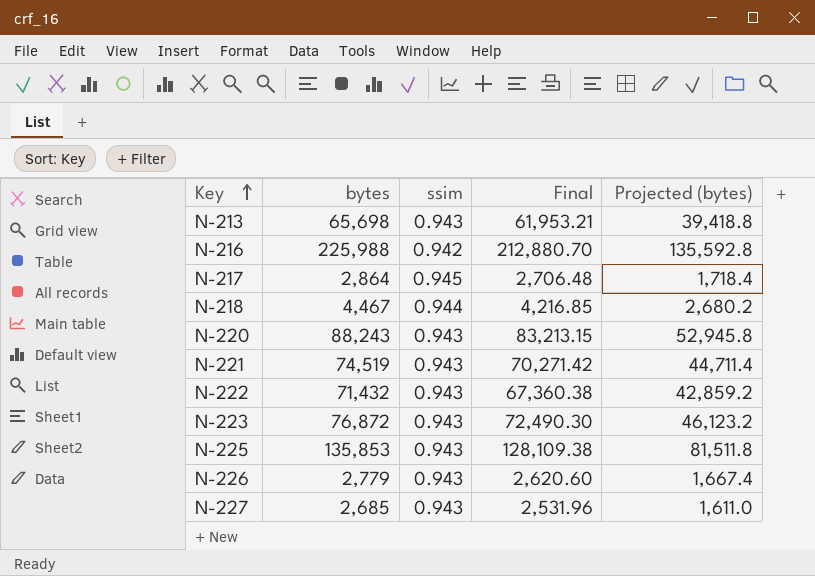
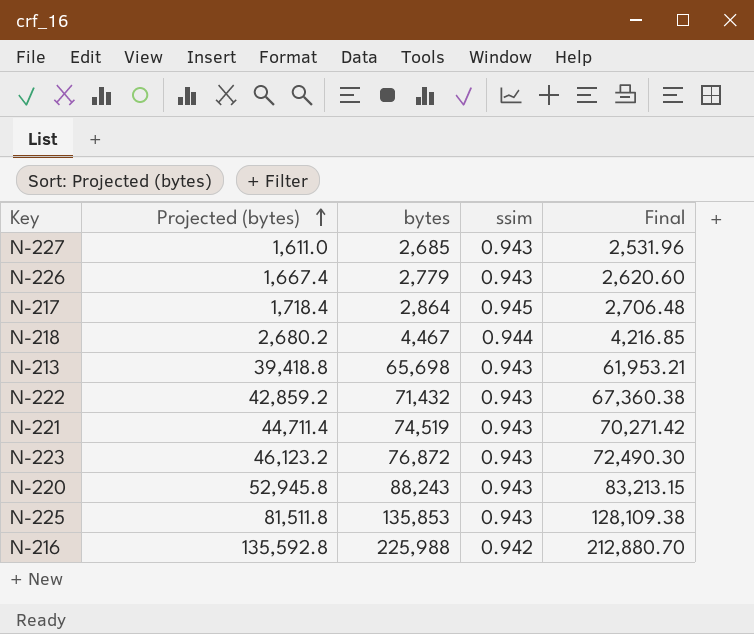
row order: Key ascending -> Projected (bytes) ascending
column Projected (bytes) | position: 5 -> 2

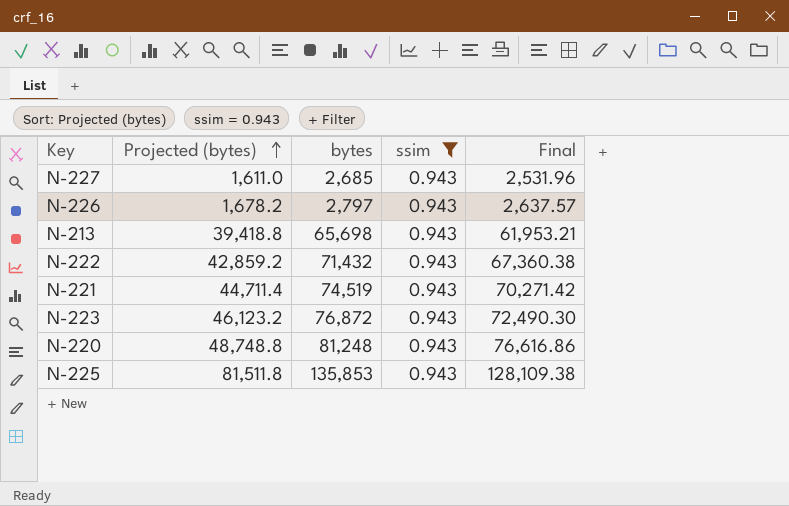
filter: none -> ssim = 0.943
N-226 | Projected (bytes): 1,667.4 -> 1,678.2
N-226 | bytes: 2,779 -> 2,797
N-226 | Final: 2,620.60 -> 2,637.57
N-220 | Projected (bytes): 52,945.8 -> 48,748.8
N-220 | bytes: 88,243 -> 81,248
N-220 | Final: 83,213.15 -> 76,616.86

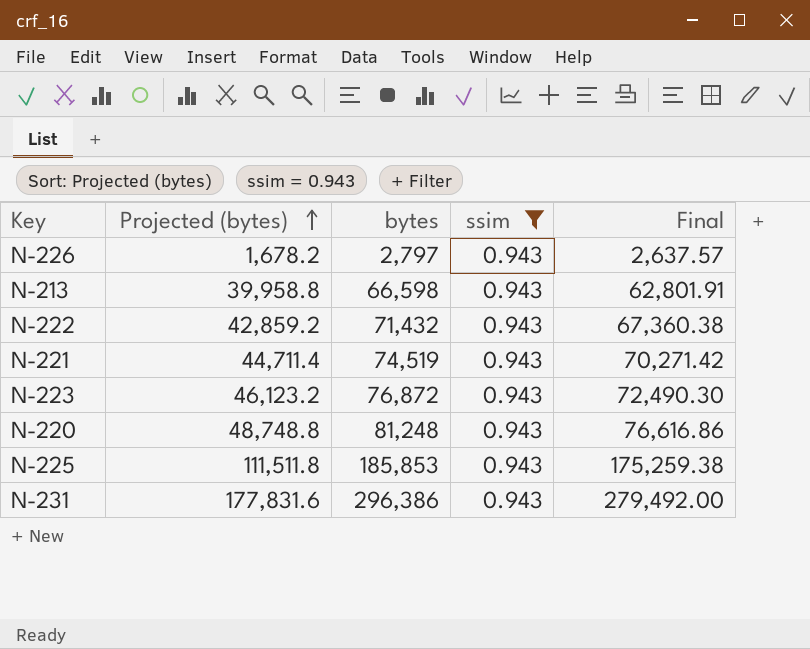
row N-227: 1,611.0 | 2,685 | 0.943 | 2,531.96 -> none
N-213 | Projected (bytes): 39,418.8 -> 39,958.8
N-213 | bytes: 65,698 -> 66,598
N-213 | Final: 61,953.21 -> 62,801.91
N-225 | Projected (bytes): 81,511.8 -> 111,511.8
N-225 | bytes: 135,853 -> 185,853
N-225 | Final: 128,109.38 -> 175,259.38
row N-231: none -> 177,831.6 | 296,386 | 0.943 | 279,492.00

